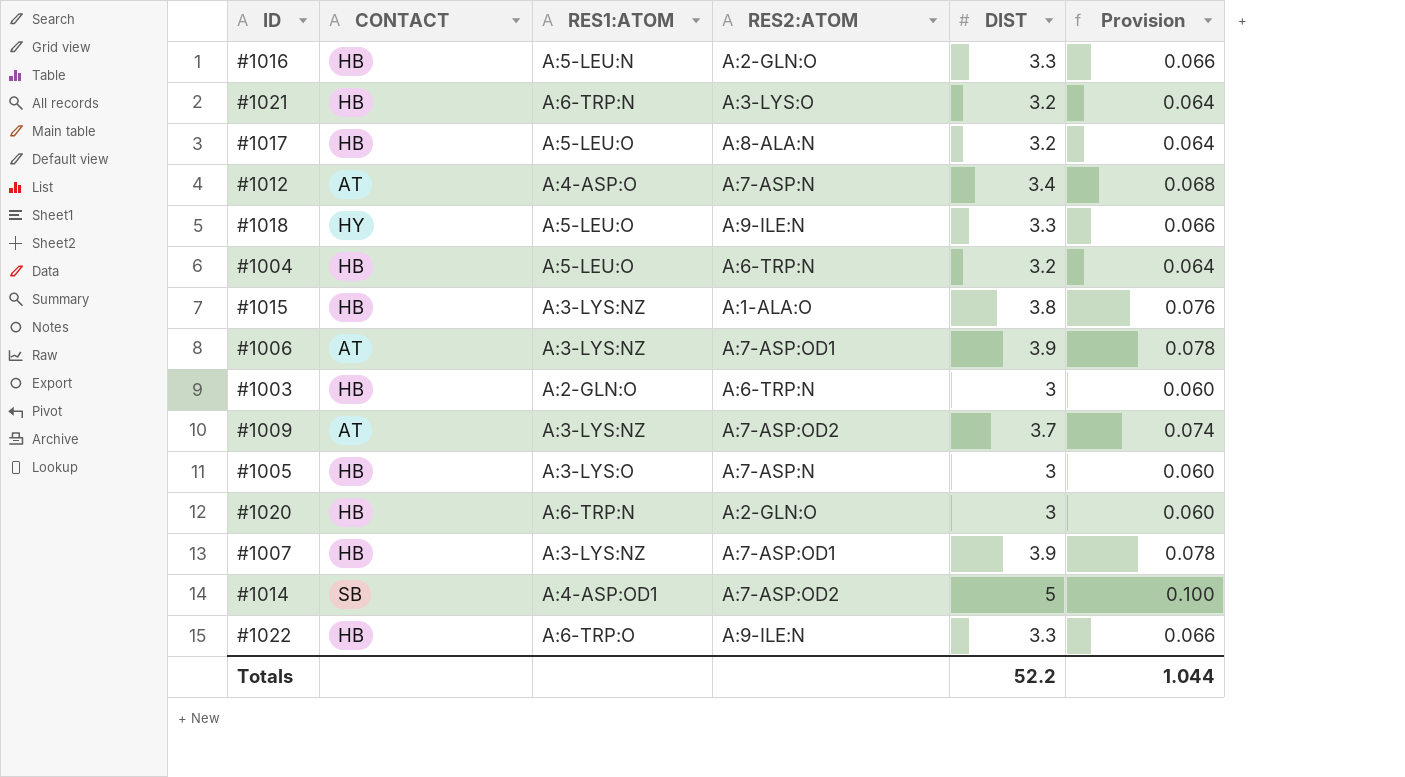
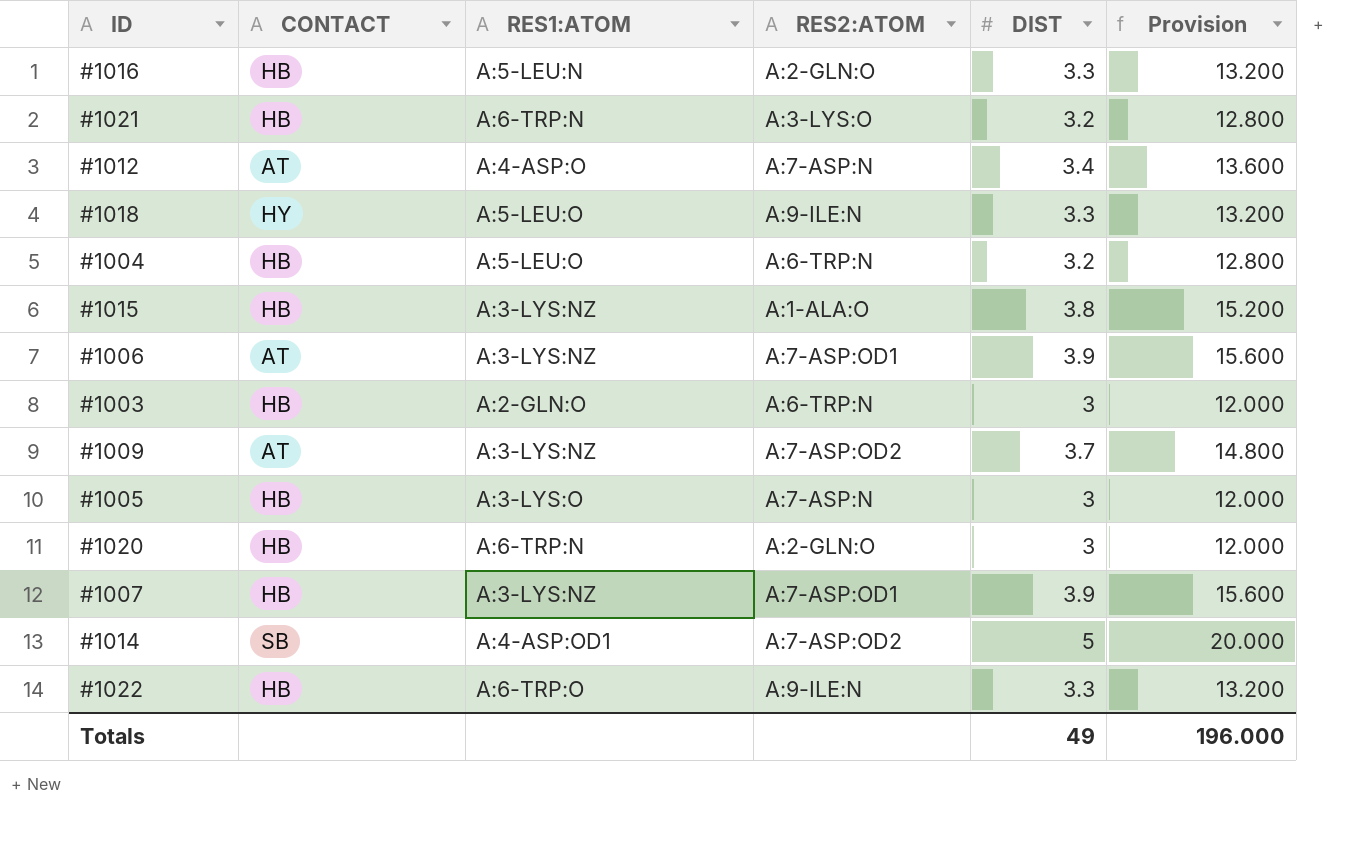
column Provision | formula: [DIST] * 0.02 -> [DIST] * 4
row #1017: HB | A:5-LEU:O | A:8-ALA:N | 3.2 | 0.064 -> none
Totals | DIST: 52.2 -> 49
Totals | Provision: 1.044 -> 196.000

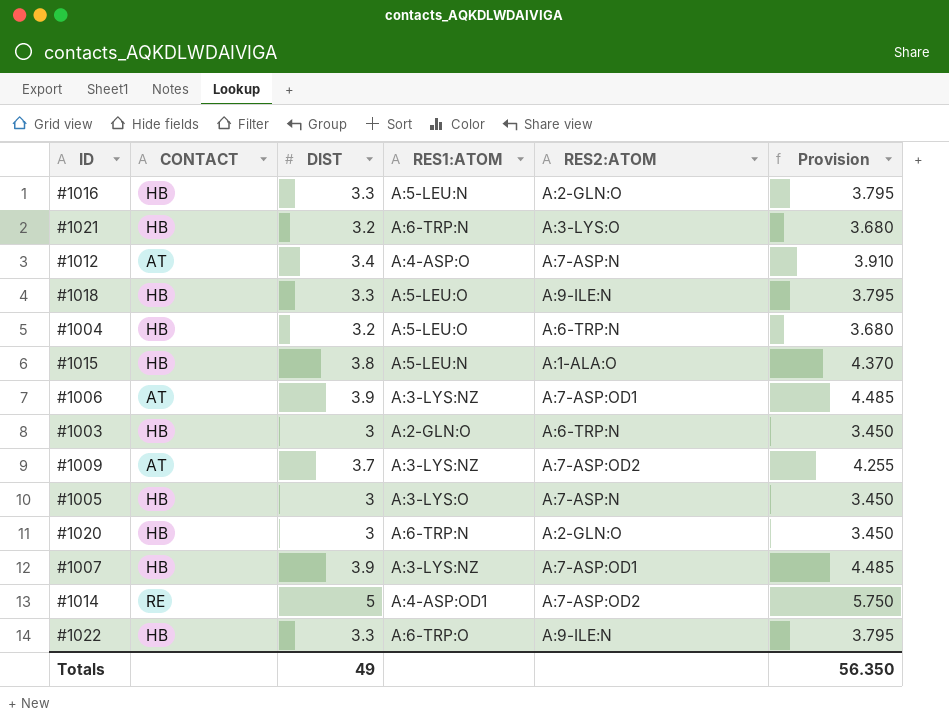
column DIST | position: 5 -> 3
column Provision | formula: [DIST] * 4 -> [DIST] * 1.15
#1018 | CONTACT: HY -> HB
#1015 | RES1:ATOM: A:3-LYS:NZ -> A:5-LEU:N
#1014 | CONTACT: SB -> RE
Totals | Provision: 196.000 -> 56.350

